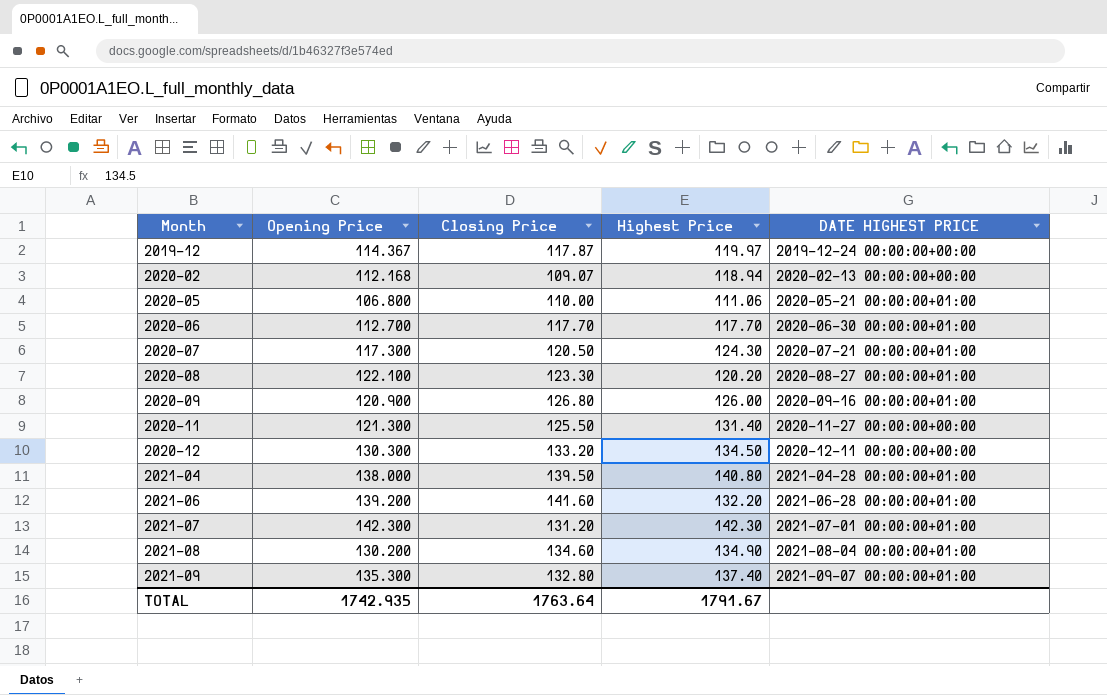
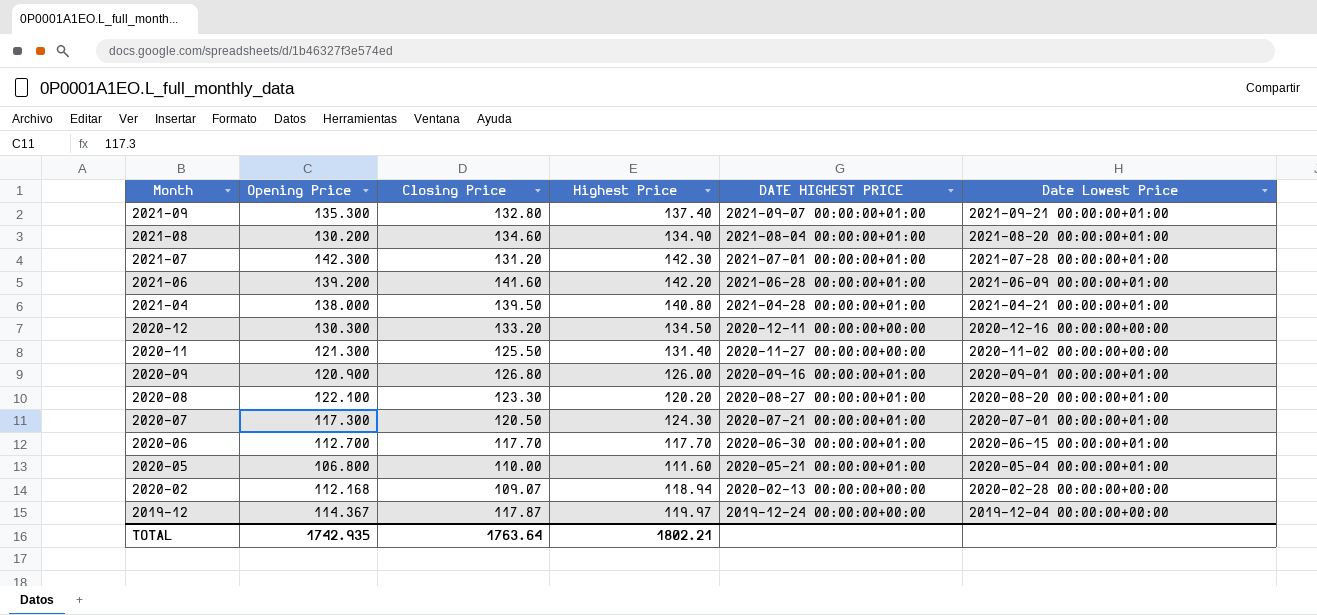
row order: Month ascending -> Month descending
column Date Lowest Price | position: none -> 6
2021-06 | Highest Price: 132.20 -> 142.20
2020-05 | Highest Price: 111.06 -> 111.60
TOTAL | Highest Price: 1791.67 -> 1802.21

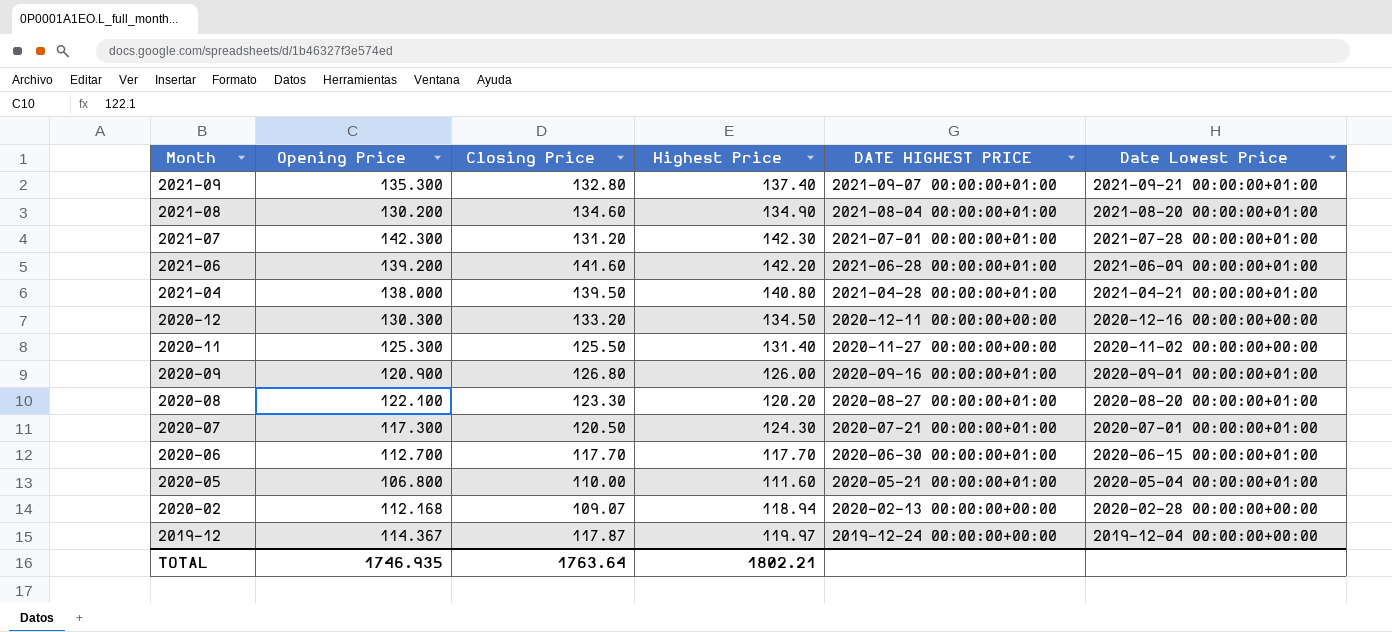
2020-11 | Opening Price: 121.300 -> 125.300
TOTAL | Opening Price: 1742.935 -> 1746.935

